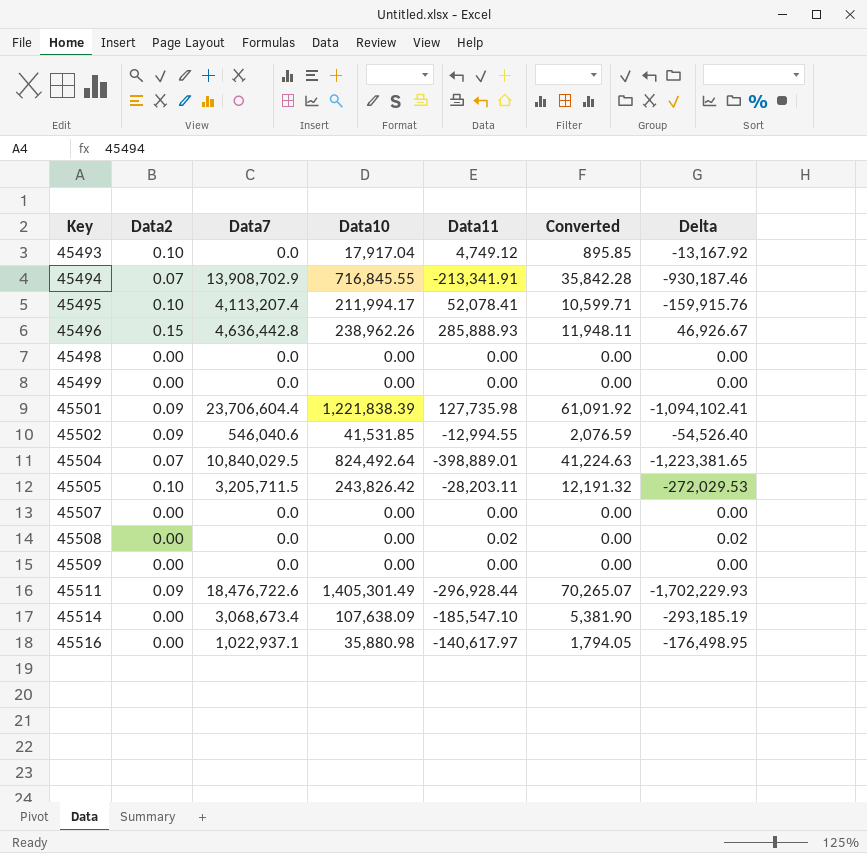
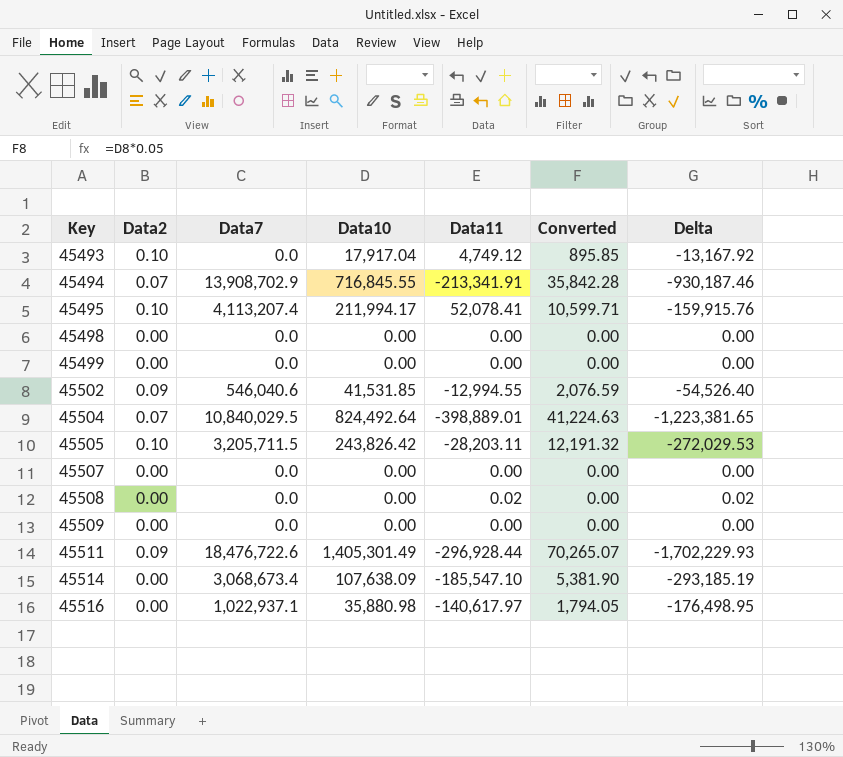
row 45496: 0.15 | 4,636,442.8 | 238,962.26 | 285,888.93 | 11,948.11 | 46,926.67 -> none
row 45501: 0.09 | 23,706,604.4 | 1,221,838.39 | 127,735.98 | 61,091.92 | -1,094,102.41 -> none

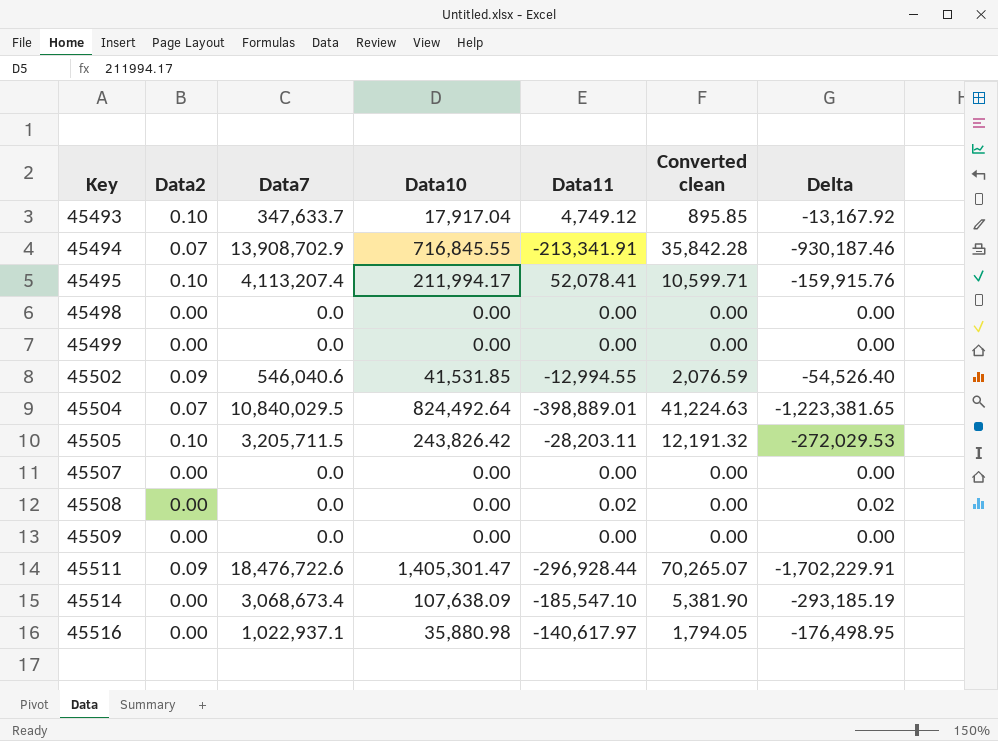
column name: Converted -> Converted clean
45493 | Data7: 0.0 -> 347,633.7
45511 | Data10: 1,405,301.49 -> 1,405,301.47
45511 | Delta: -1,702,229.93 -> -1,702,229.91

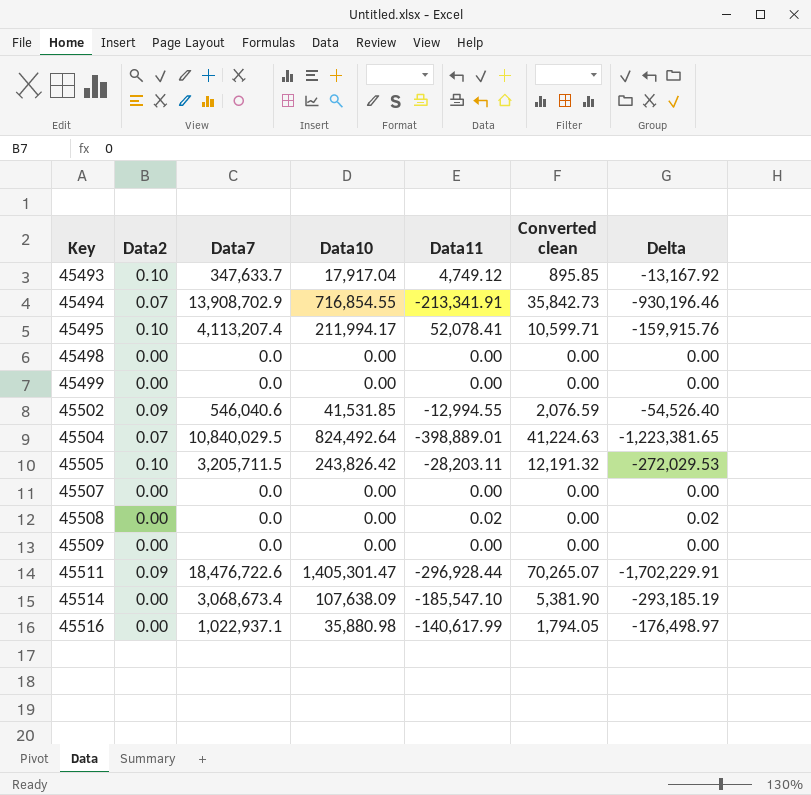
45494 | Data10: 716,845.55 -> 716,854.55
45494 | Converted clean: 35,842.28 -> 35,842.73
45494 | Delta: -930,187.46 -> -930,196.46
45516 | Data11: -140,617.97 -> -140,617.99
45516 | Delta: -176,498.95 -> -176,498.97

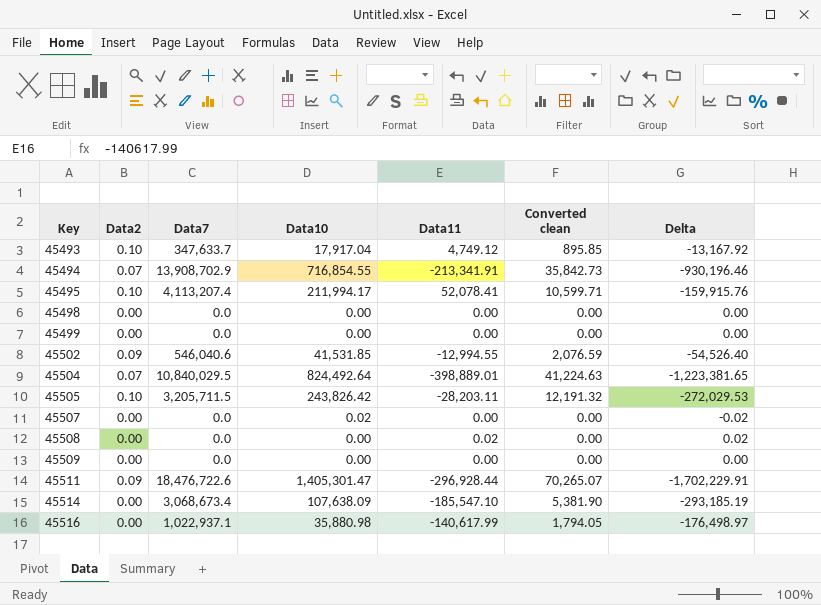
45507 | Data10: 0.00 -> 0.02
45507 | Delta: 0.00 -> -0.02

